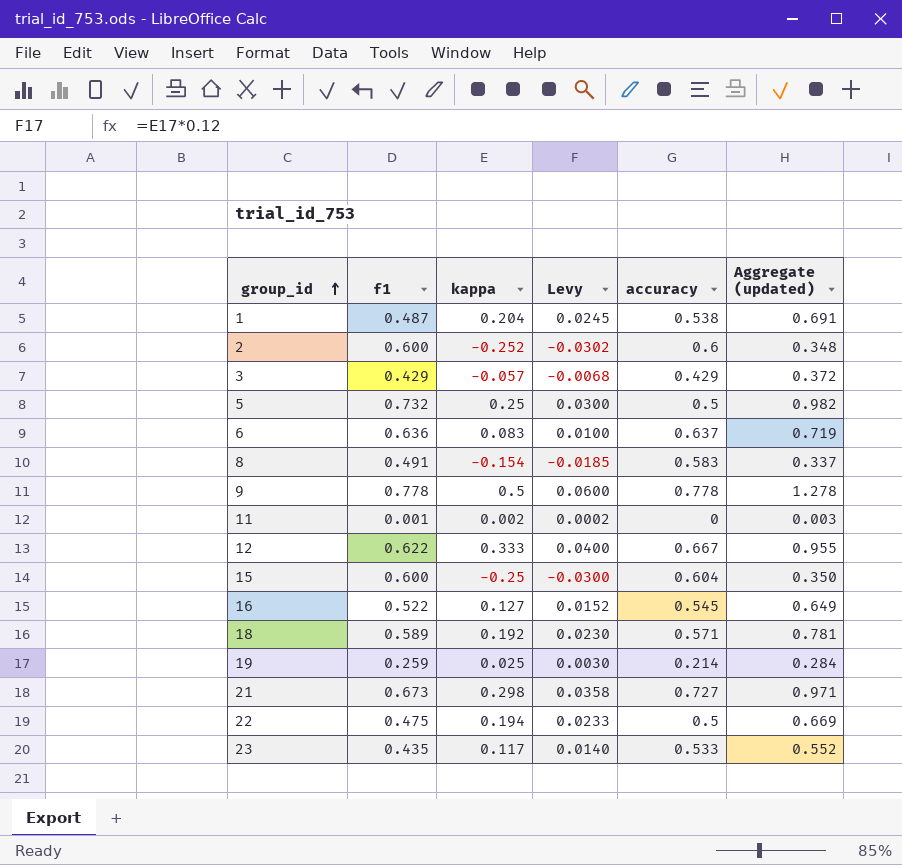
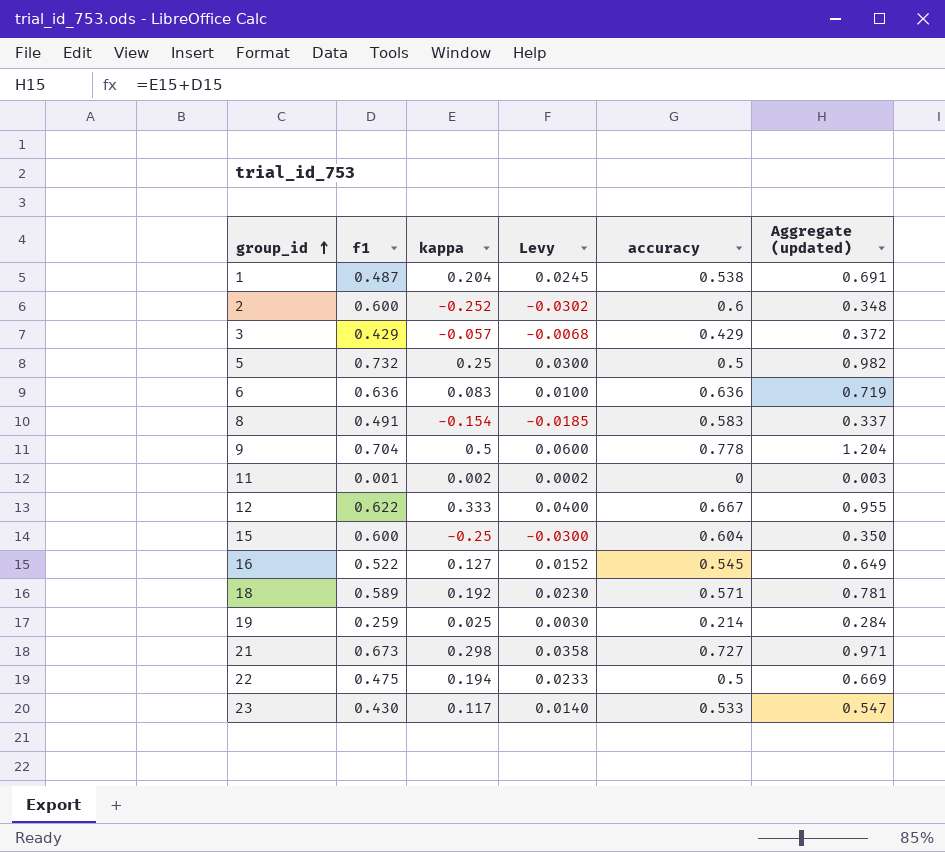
6 | accuracy: 0.637 -> 0.636
9 | f1: 0.778 -> 0.704
9 | Aggregate (updated): 1.278 -> 1.204
23 | f1: 0.435 -> 0.430
23 | Aggregate (updated): 0.552 -> 0.547

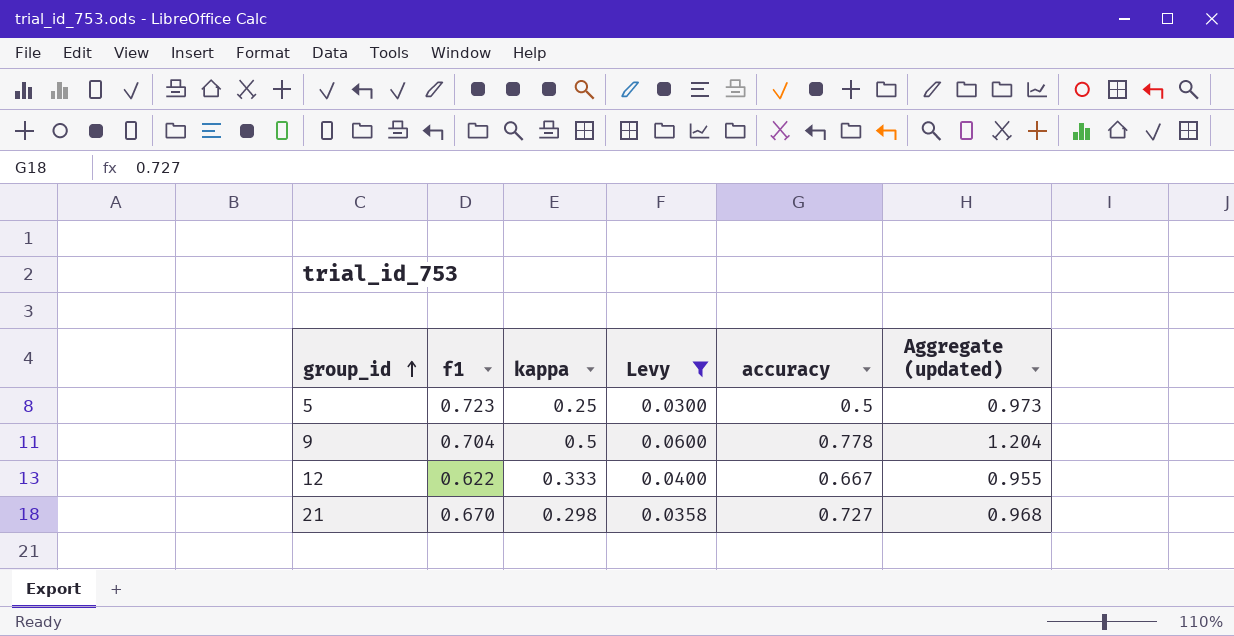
filter: none -> Levy >= 0.0300
5 | f1: 0.732 -> 0.723
5 | Aggregate (updated): 0.982 -> 0.973
21 | f1: 0.673 -> 0.670
21 | Aggregate (updated): 0.971 -> 0.968

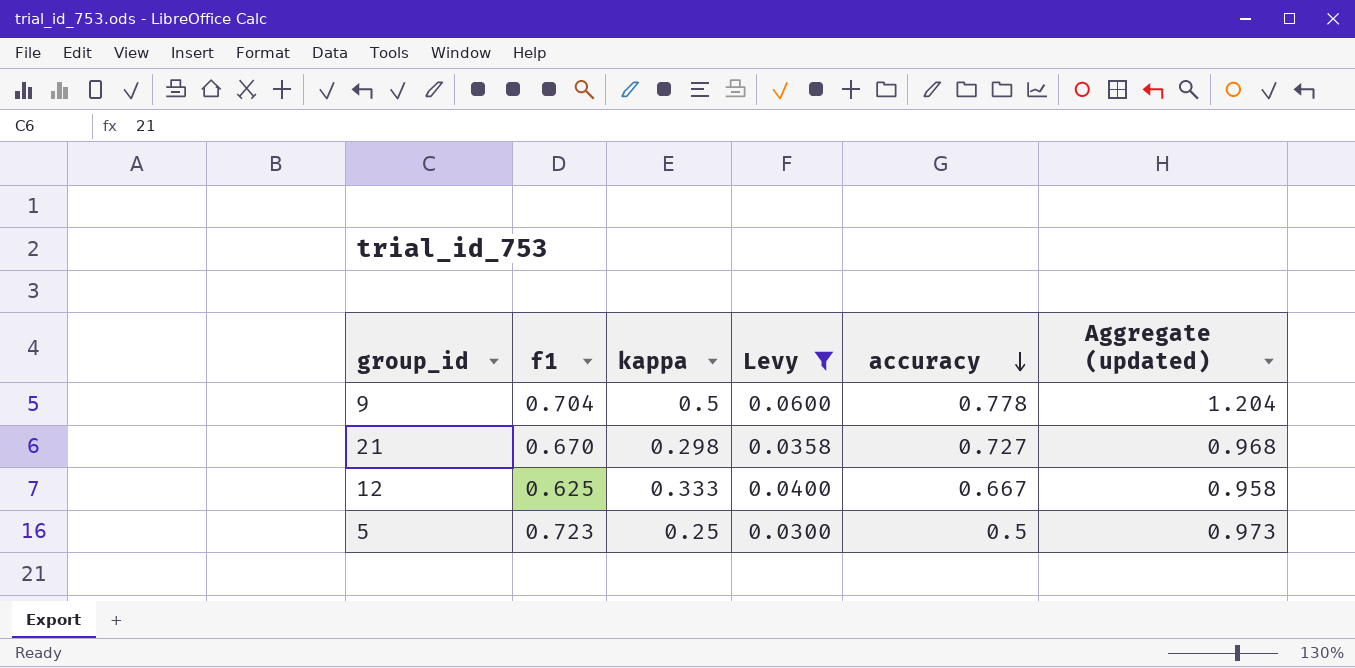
row order: group_id ascending -> accuracy descending
12 | f1: 0.622 -> 0.625
12 | Aggregate (updated): 0.955 -> 0.958

